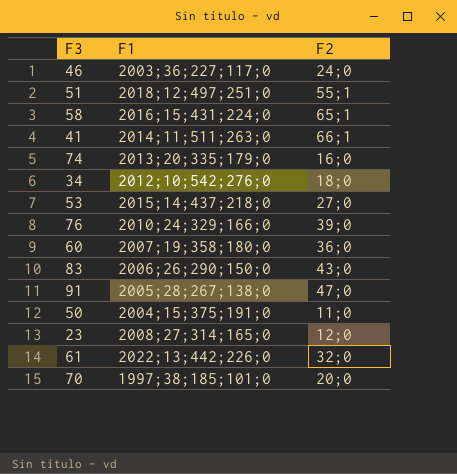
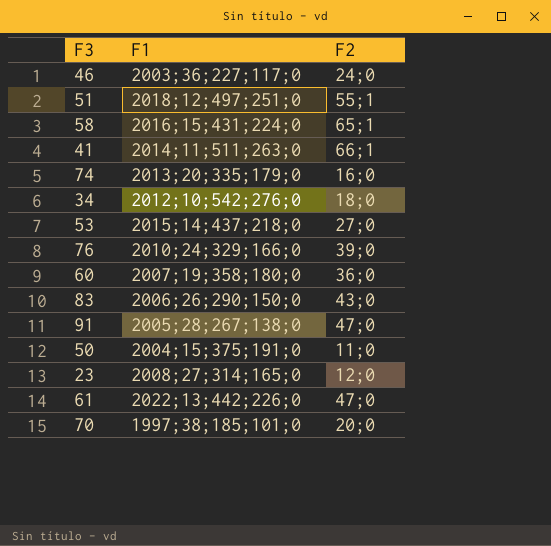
61 | F2: 32;0 -> 47;0

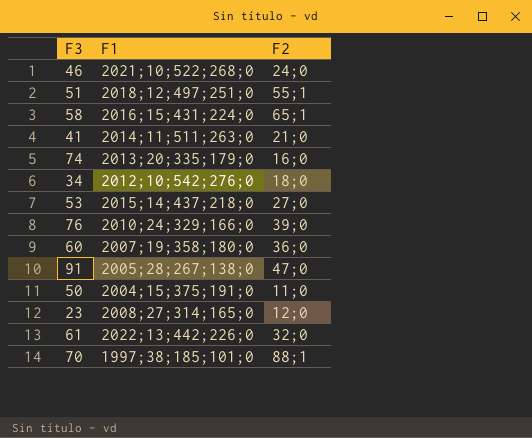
row 83: 2006;26;290;150;0 | 43;0 -> none
46 | F1: 2003;36;227;117;0 -> 2021;10;522;268;0
41 | F2: 66;1 -> 21;0
61 | F2: 47;0 -> 32;0
70 | F2: 20;0 -> 88;1

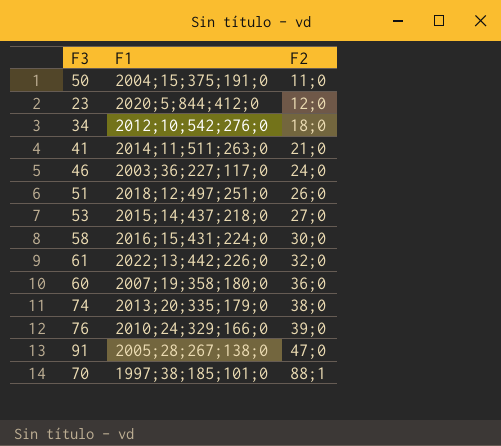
row order: none -> F2 ascending
23 | F1: 2008;27;314;165;0 -> 2020;5;844;412;0
46 | F1: 2021;10;522;268;0 -> 2003;36;227;117;0
51 | F2: 55;1 -> 26;0
58 | F2: 65;1 -> 30;0
74 | F2: 16;0 -> 38;0

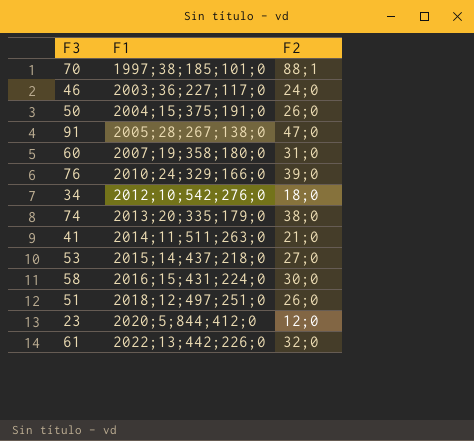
row order: F2 ascending -> F1 ascending
50 | F2: 11;0 -> 26;0
60 | F2: 36;0 -> 31;0

